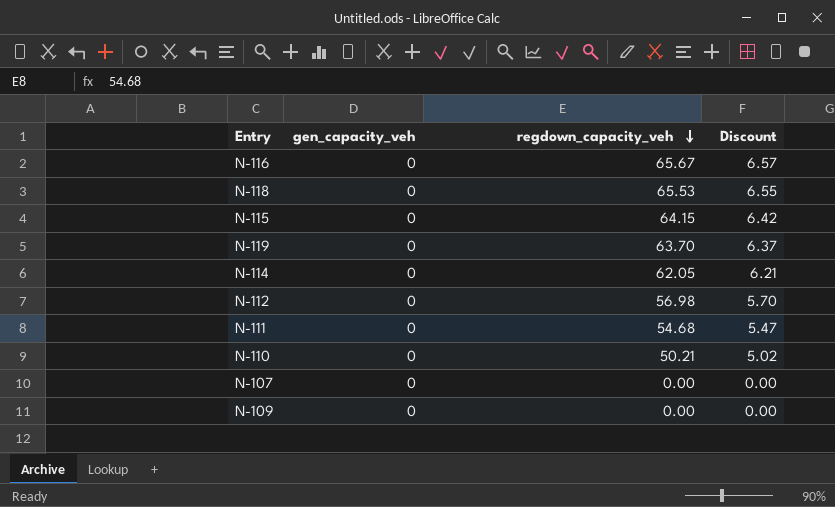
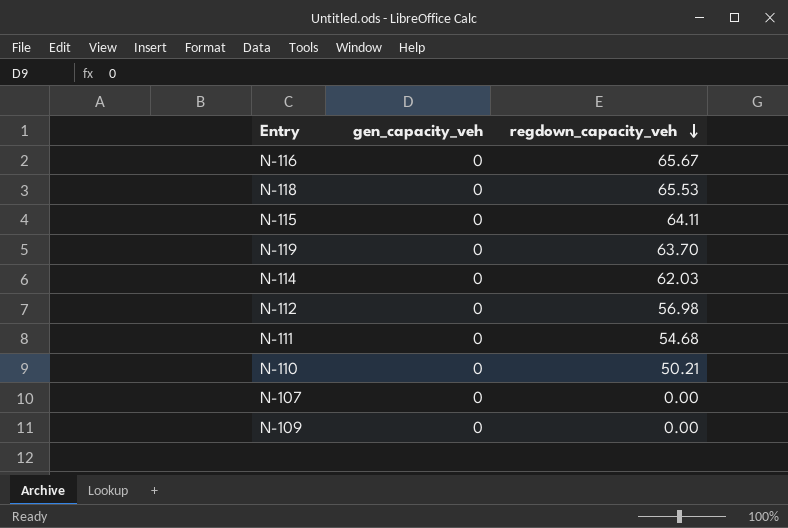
column Discount | formula: [regdown_capacity_veh] * 0.1 -> none
N-115 | regdown_capacity_veh: 64.15 -> 64.11
N-114 | regdown_capacity_veh: 62.05 -> 62.03

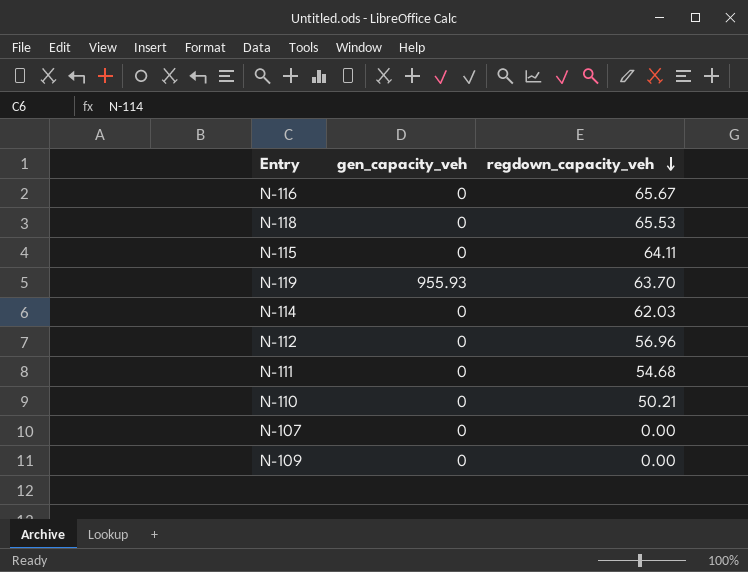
N-119 | gen_capacity_veh: 0 -> 955.93
N-112 | regdown_capacity_veh: 56.98 -> 56.96

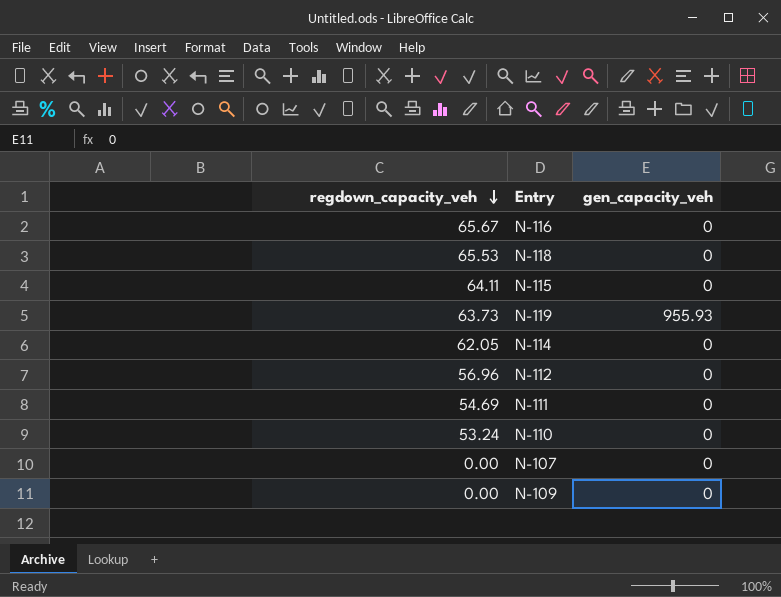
column regdown_capacity_veh | position: 3 -> 1
N-119 | regdown_capacity_veh: 63.70 -> 63.73
N-114 | regdown_capacity_veh: 62.03 -> 62.05
N-111 | regdown_capacity_veh: 54.68 -> 54.69
N-110 | regdown_capacity_veh: 50.21 -> 53.24

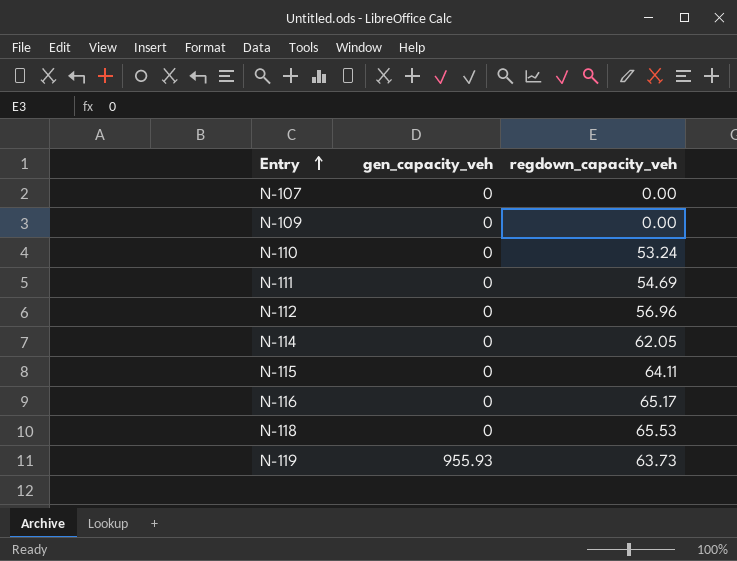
row order: regdown_capacity_veh descending -> Entry ascending
column regdown_capacity_veh | position: 1 -> 3
N-116 | regdown_capacity_veh: 65.67 -> 65.17

